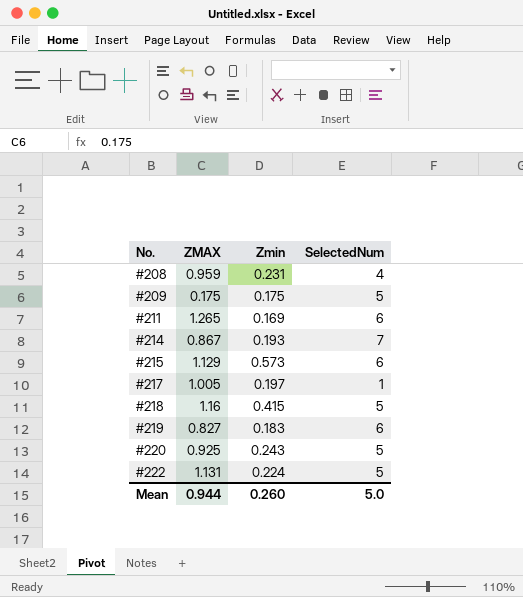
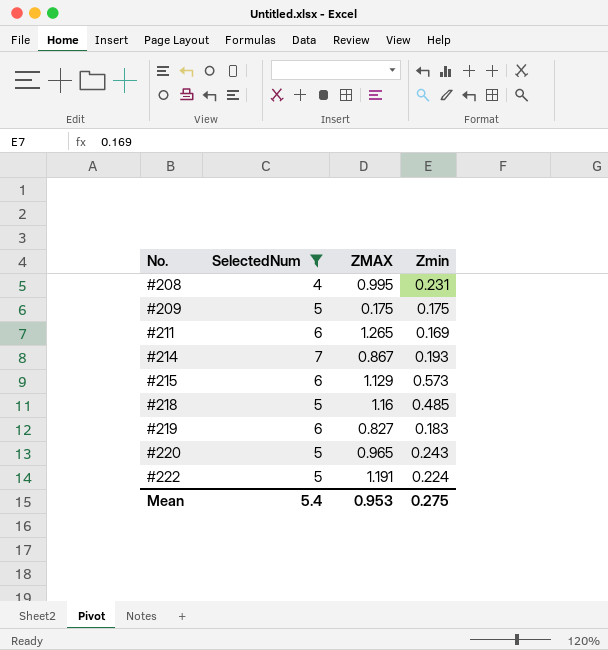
filter: none -> SelectedNum != 1
column SelectedNum | position: 4 -> 2
#208 | ZMAX: 0.959 -> 0.995
#218 | Zmin: 0.415 -> 0.485
#220 | ZMAX: 0.925 -> 0.965
#222 | ZMAX: 1.131 -> 1.191
Mean | SelectedNum: 5.0 -> 5.4
Mean | ZMAX: 0.944 -> 0.953
Mean | Zmin: 0.260 -> 0.275

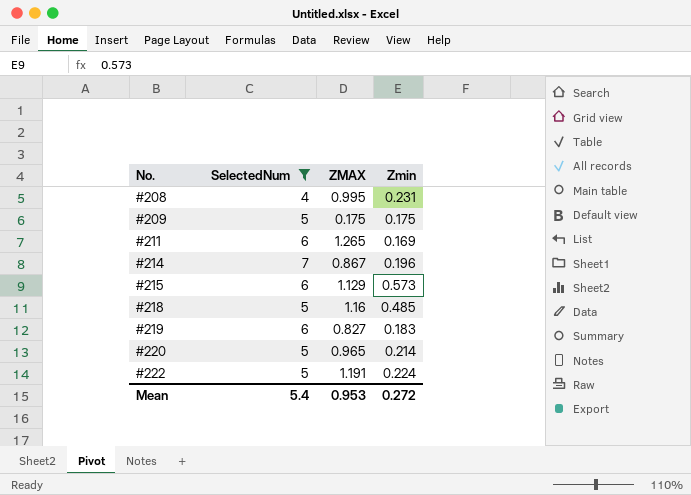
#214 | Zmin: 0.193 -> 0.196
#220 | Zmin: 0.243 -> 0.214
Mean | Zmin: 0.275 -> 0.272

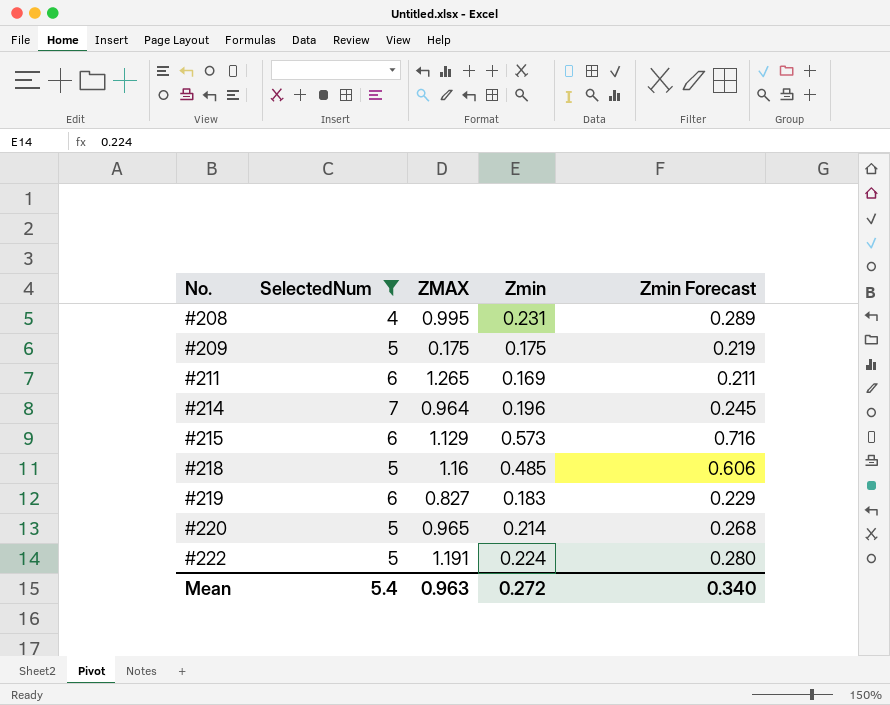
column Zmin Forecast | formula: none -> [Zmin] * 1.25
#214 | ZMAX: 0.867 -> 0.964
Mean | ZMAX: 0.953 -> 0.963

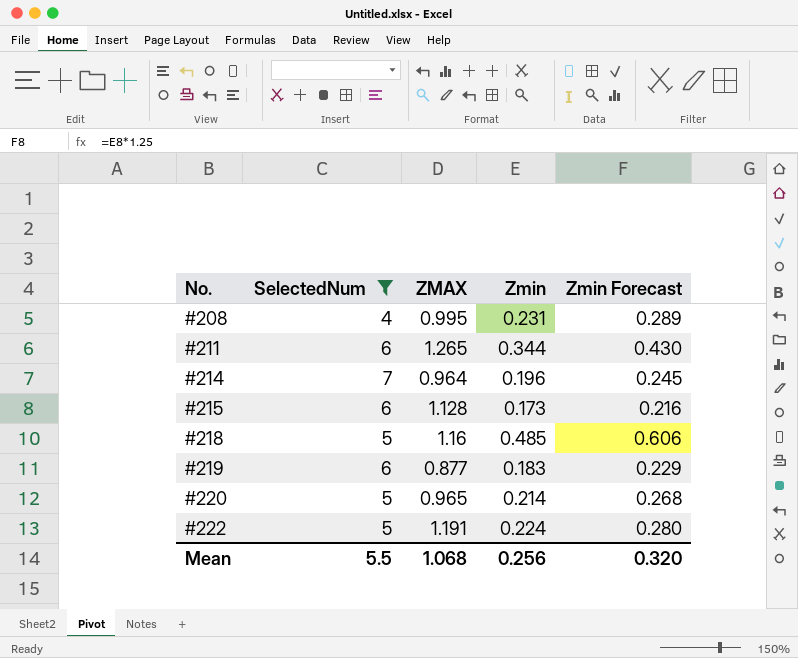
row #209: 5 | 0.175 | 0.175 | 0.219 -> none
#211 | Zmin: 0.169 -> 0.344
#211 | Zmin Forecast: 0.211 -> 0.430
#215 | ZMAX: 1.129 -> 1.128
#215 | Zmin: 0.573 -> 0.173
#215 | Zmin Forecast: 0.716 -> 0.216
#219 | ZMAX: 0.827 -> 0.877
Mean | SelectedNum: 5.4 -> 5.5
Mean | ZMAX: 0.963 -> 1.068
Mean | Zmin: 0.272 -> 0.256
Mean | Zmin Forecast: 0.340 -> 0.320

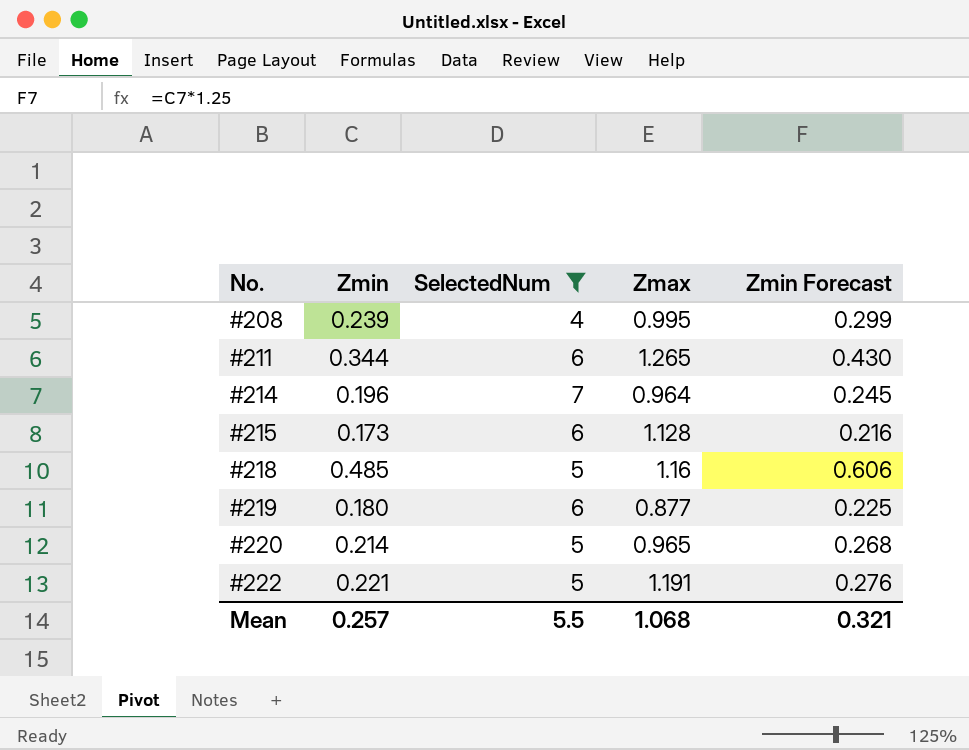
column Zmin | position: 4 -> 2
column name: ZMAX -> Zmax
#208 | Zmin: 0.231 -> 0.239
#208 | Zmin Forecast: 0.289 -> 0.299
#219 | Zmin: 0.183 -> 0.180
#219 | Zmin Forecast: 0.229 -> 0.225
#222 | Zmin: 0.224 -> 0.221
#222 | Zmin Forecast: 0.280 -> 0.276
Mean | Zmin: 0.256 -> 0.257
Mean | Zmin Forecast: 0.320 -> 0.321

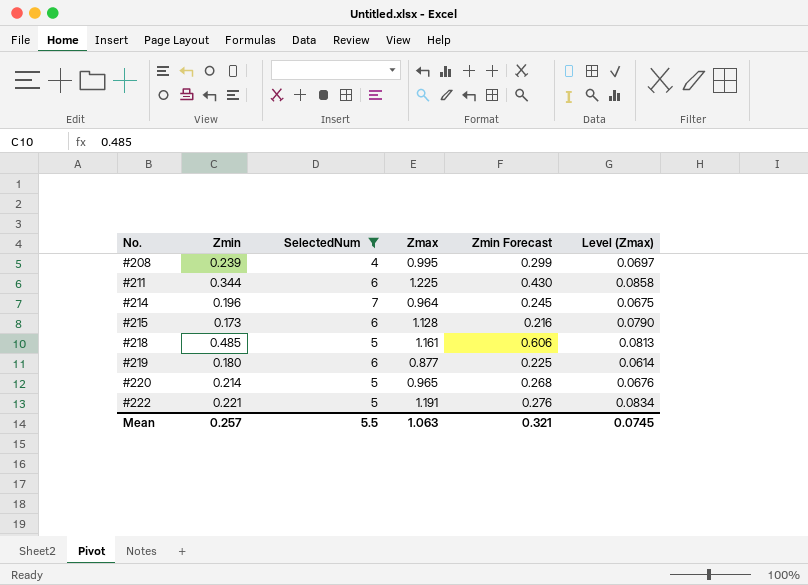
column Level (Zmax) | formula: none -> [Zmax] * 0.07
#211 | Zmax: 1.265 -> 1.225
#218 | Zmax: 1.16 -> 1.161
Mean | Zmax: 1.068 -> 1.063

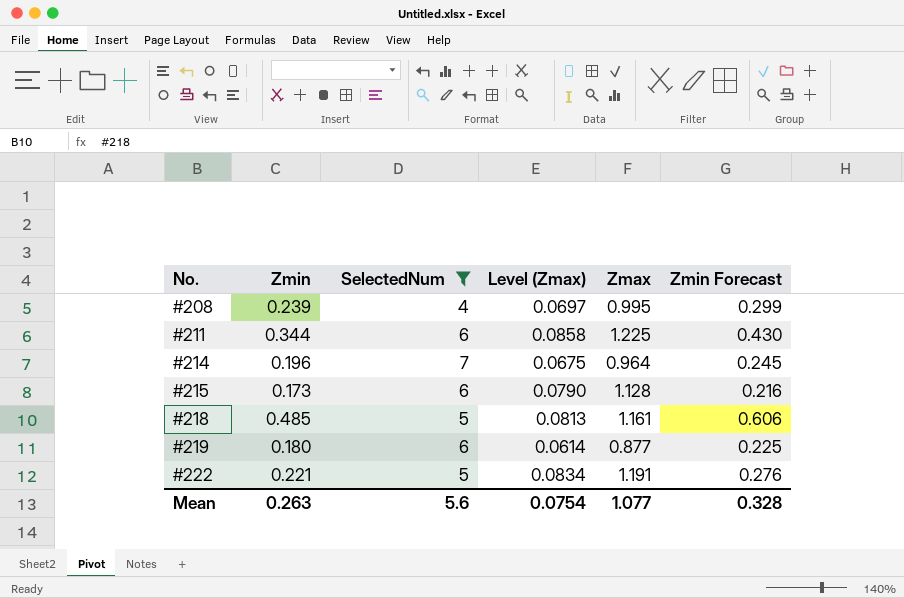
column Level (Zmax) | position: 6 -> 4
row #220: 0.214 | 5 | 0.965 | 0.268 | 0.0676 -> none
Mean | Zmin: 0.257 -> 0.263
Mean | SelectedNum: 5.5 -> 5.6
Mean | Level (Zmax): 0.0745 -> 0.0754
Mean | Zmax: 1.063 -> 1.077
Mean | Zmin Forecast: 0.321 -> 0.328

